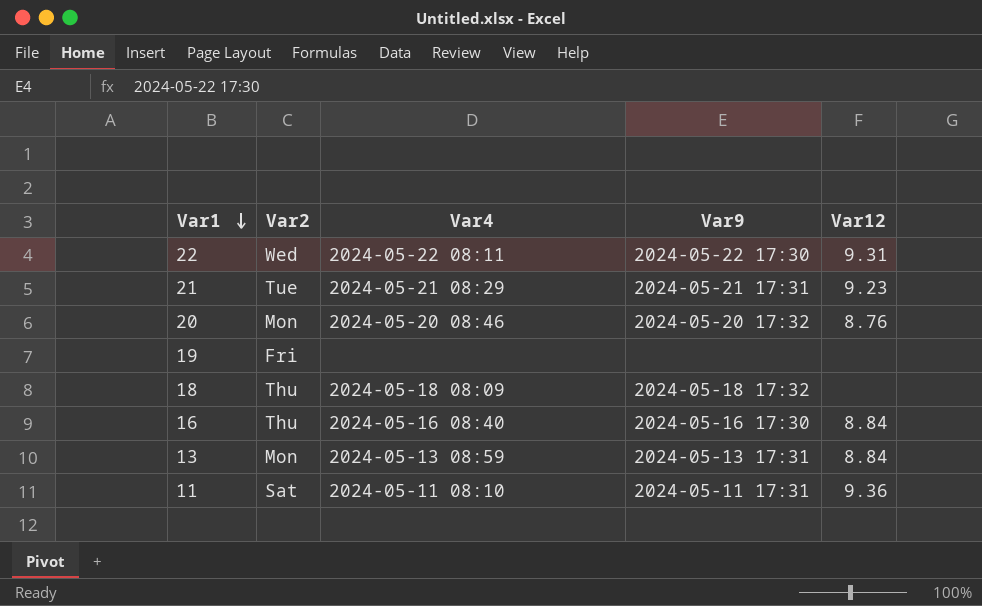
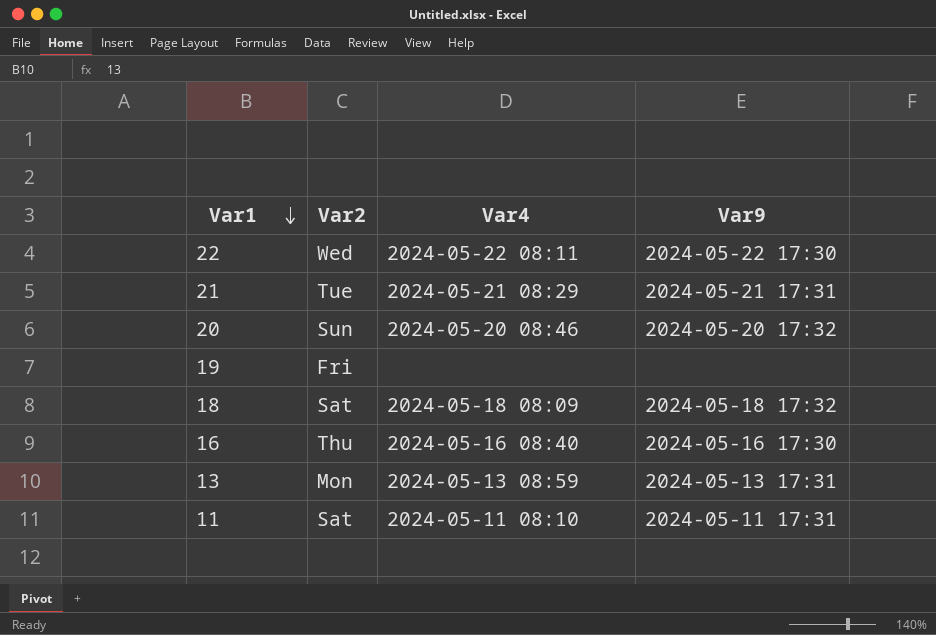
column Var12 | position: 5 -> none
20 | Var2: Mon -> Sun
18 | Var2: Thu -> Sat

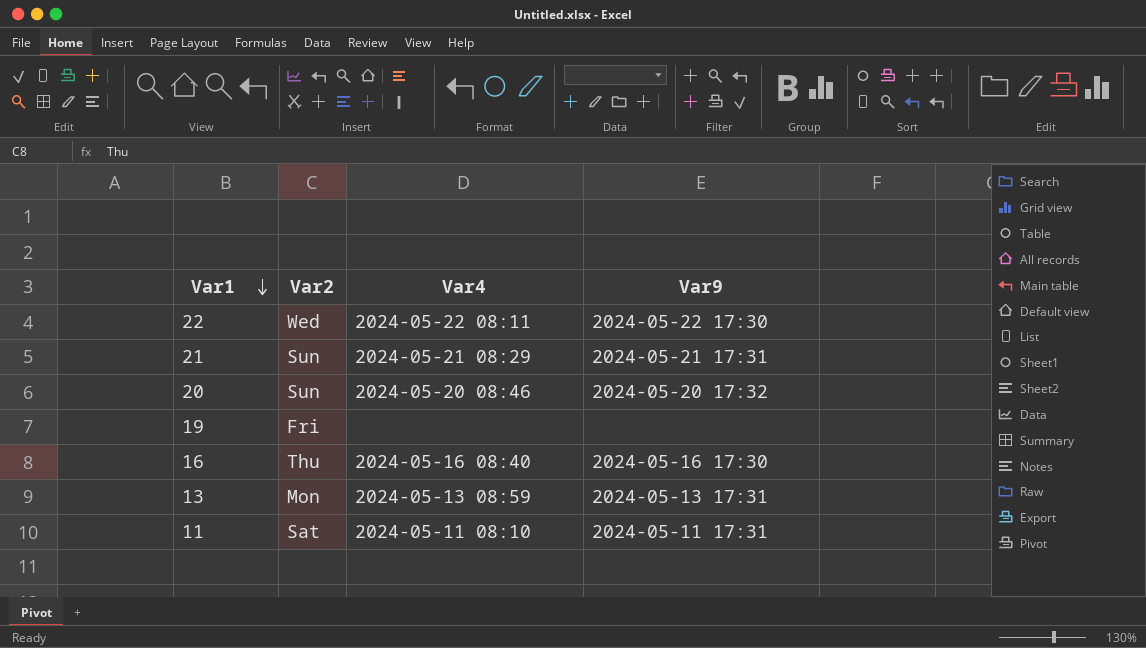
row 18: Sat | 2024-05-18 08:09 | 2024-05-18 17:32 -> none
21 | Var2: Tue -> Sun

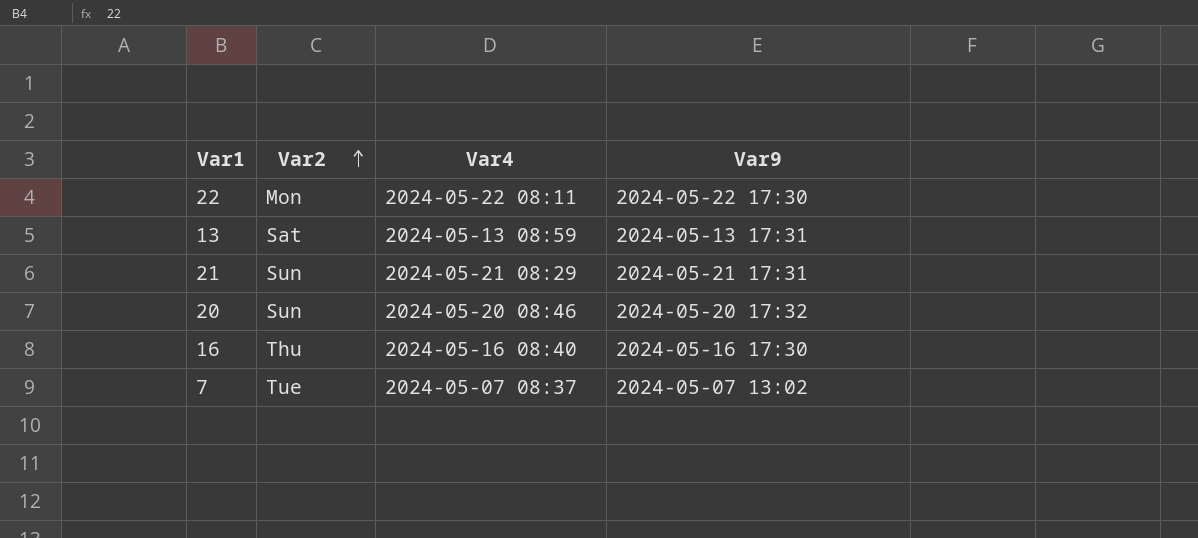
row order: Var1 descending -> Var2 ascending
row 19: Fri | none | none -> none
row 11: Sat | 2024-05-11 08:10 | 2024-05-11 17:31 -> none
22 | Var2: Wed -> Mon
13 | Var2: Mon -> Sat
row 7: none -> Tue | 2024-05-07 08:37 | 2024-05-07 13:02

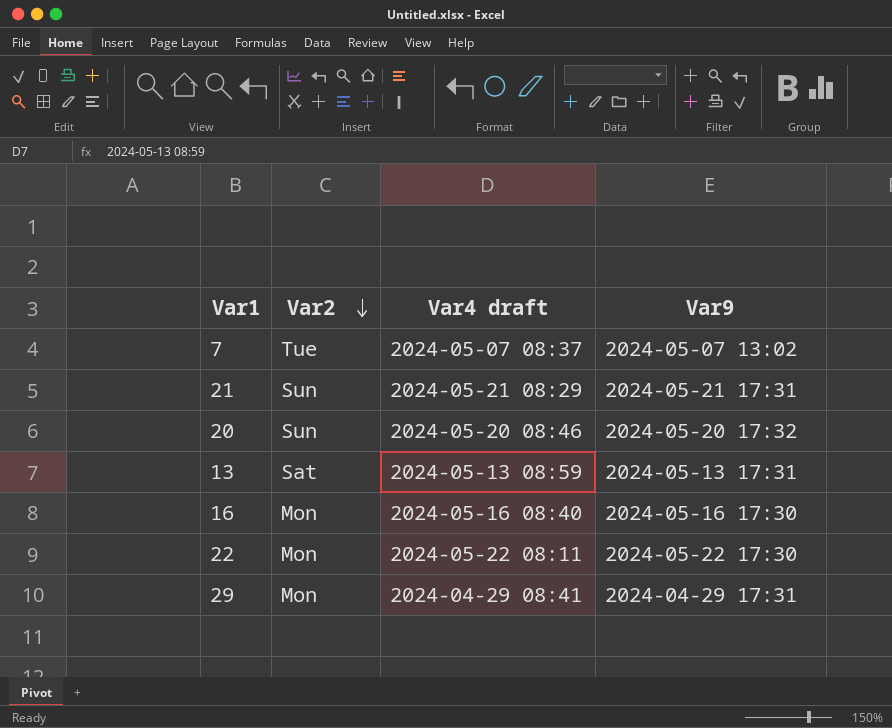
row order: Var2 ascending -> Var2 descending
column name: Var4 -> Var4 draft
16 | Var2: Thu -> Mon
row 29: none -> Mon | 2024-04-29 08:41 | 2024-04-29 17:31

